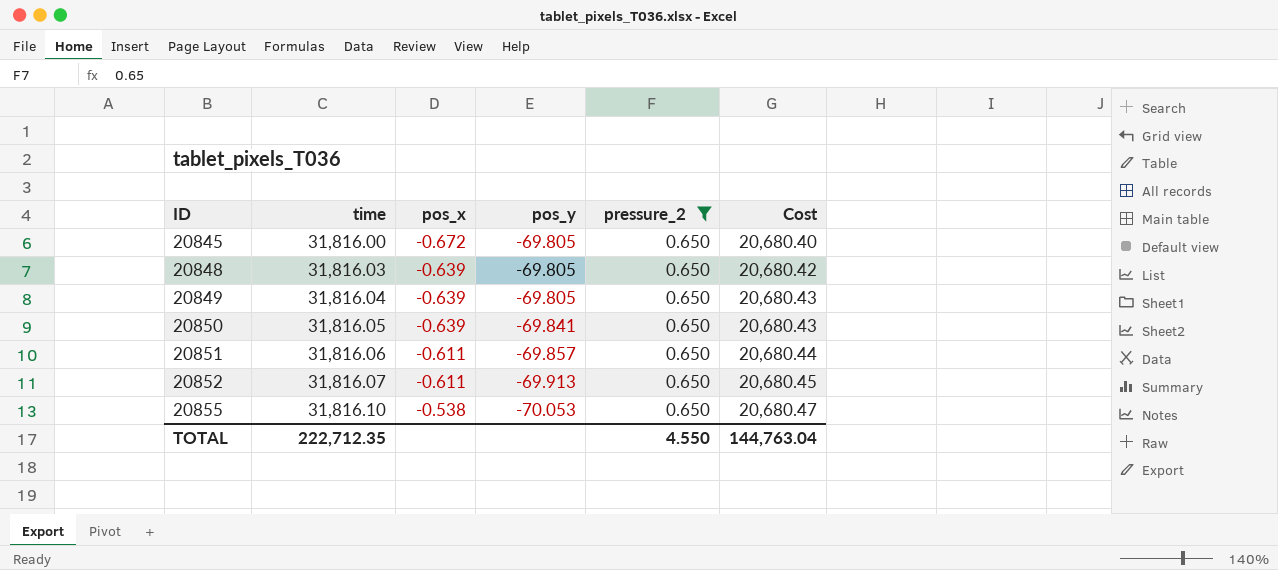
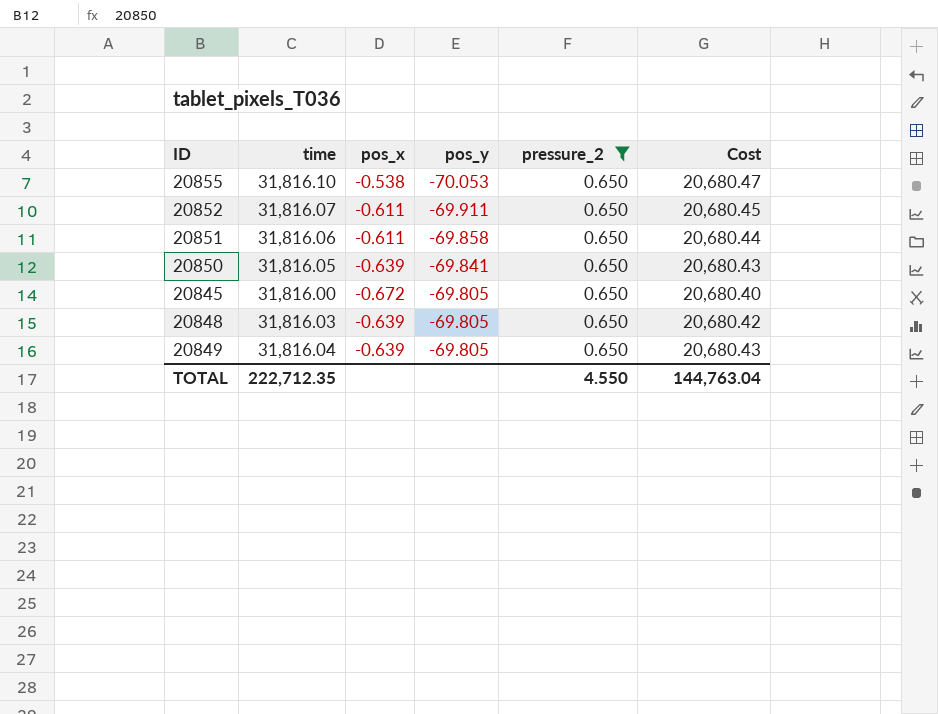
row order: ID ascending -> pos_y ascending
20852 | pos_y: -69.913 -> -69.911
20851 | pos_y: -69.857 -> -69.858

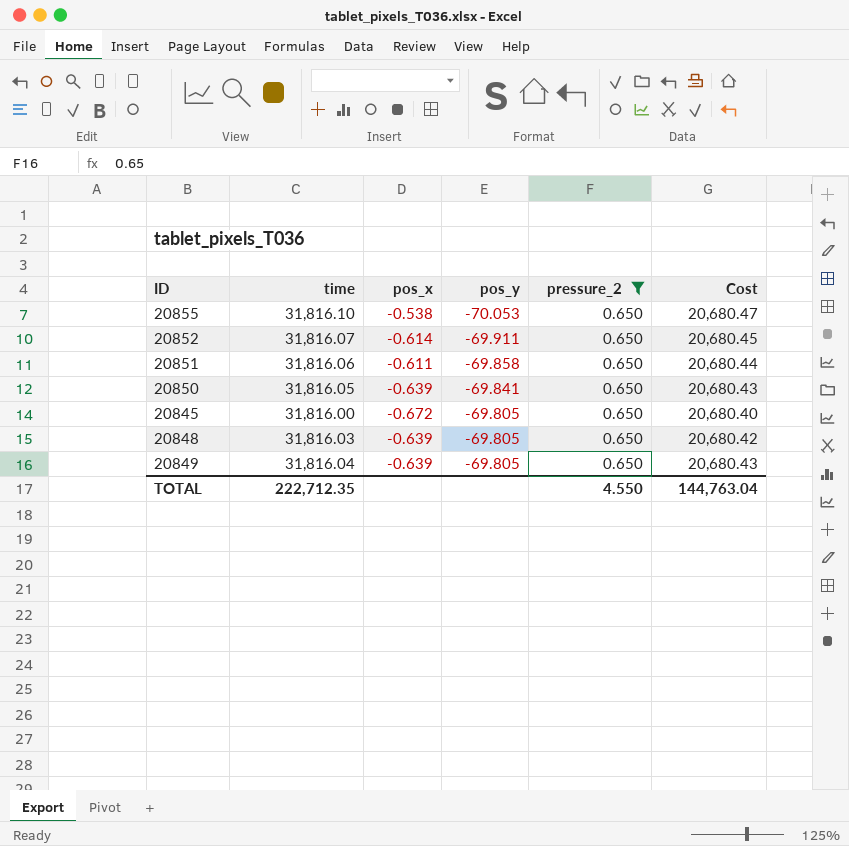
20852 | pos_x: -0.611 -> -0.614

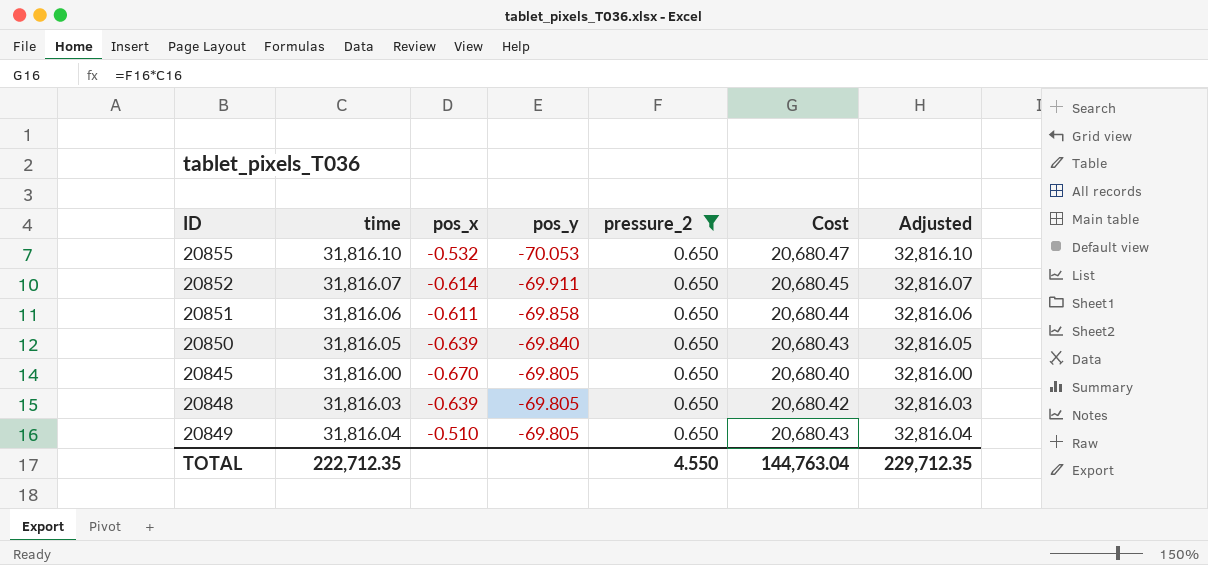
column Adjusted | formula: none -> [time] + 1000
20855 | pos_x: -0.538 -> -0.532
20850 | pos_y: -69.841 -> -69.840
20845 | pos_x: -0.672 -> -0.670
20849 | pos_x: -0.639 -> -0.510

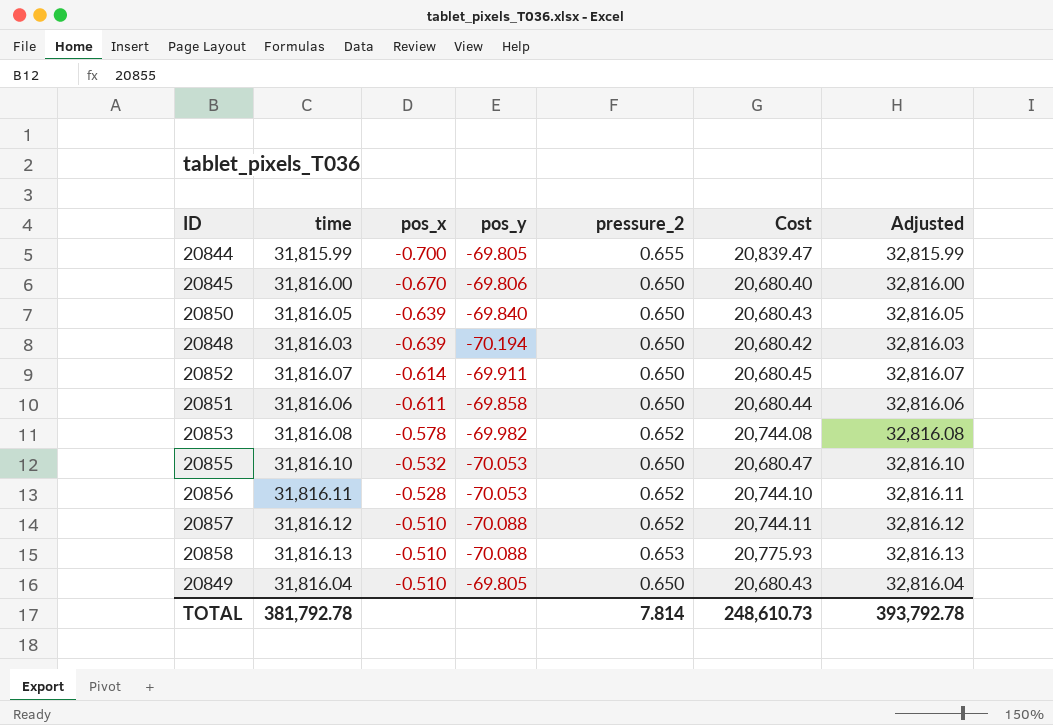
filter: pressure_2 = 0.650 -> none
row order: pos_y ascending -> pos_x ascending
20845 | pos_y: -69.805 -> -69.806
20848 | pos_y: -69.805 -> -70.194
TOTAL | time: 222,712.35 -> 381,792.78
TOTAL | pressure_2: 4.550 -> 7.814
TOTAL | Cost: 144,763.04 -> 248,610.73
TOTAL | Adjusted: 229,712.35 -> 393,792.78

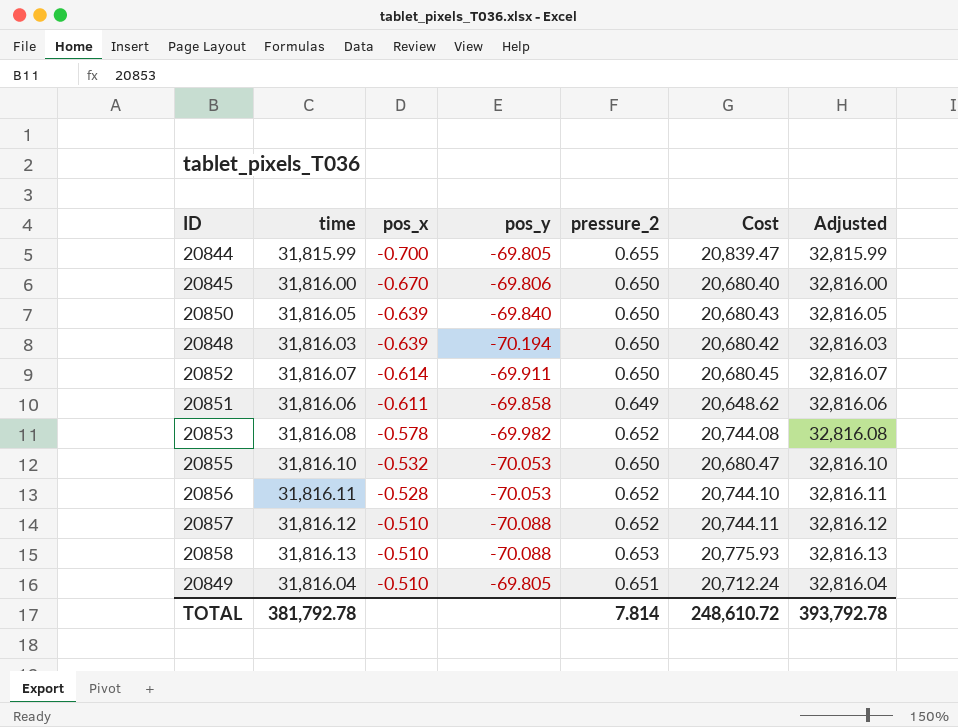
20851 | pressure_2: 0.650 -> 0.649
20851 | Cost: 20,680.44 -> 20,648.62
20849 | pressure_2: 0.650 -> 0.651
20849 | Cost: 20,680.43 -> 20,712.24
TOTAL | Cost: 248,610.73 -> 248,610.72

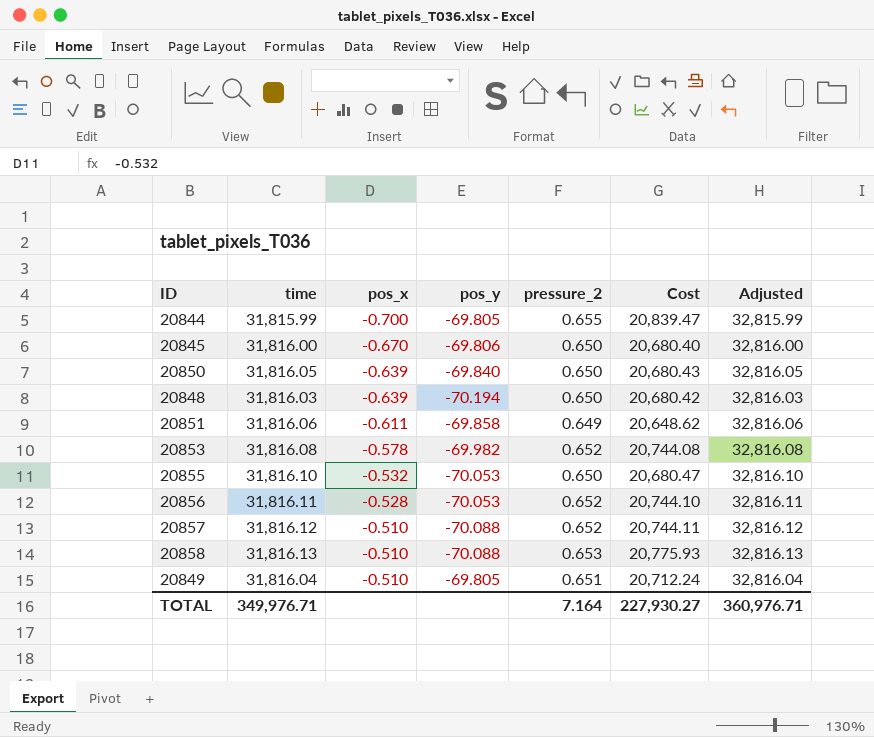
row 20852: 31,816.07 | -0.614 | -69.911 | 0.650 | 20,680.45 | 32,816.07 -> none
TOTAL | time: 381,792.78 -> 349,976.71
TOTAL | pressure_2: 7.814 -> 7.164
TOTAL | Cost: 248,610.72 -> 227,930.27
TOTAL | Adjusted: 393,792.78 -> 360,976.71

